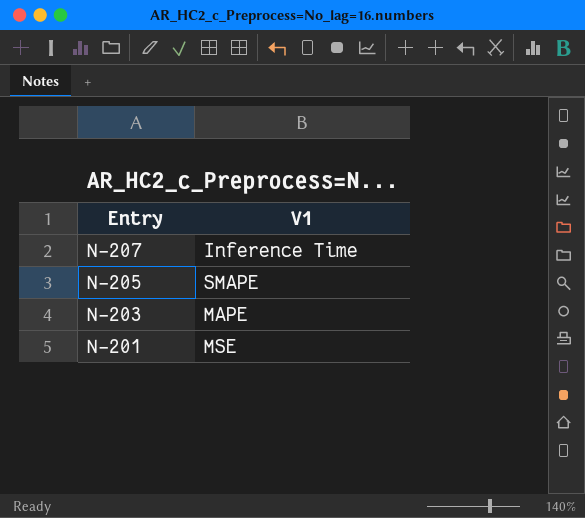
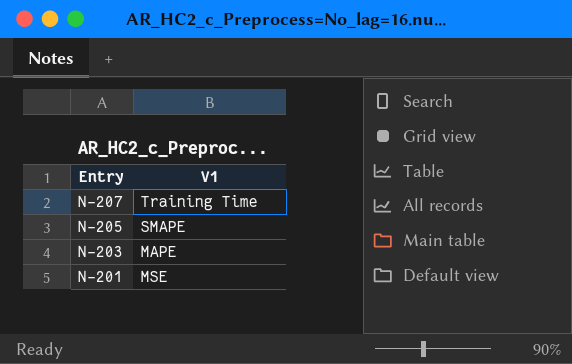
N-207 | V1: Inference Time -> Training Time

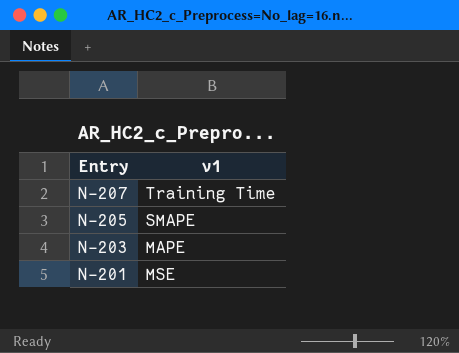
column name: V1 -> v1

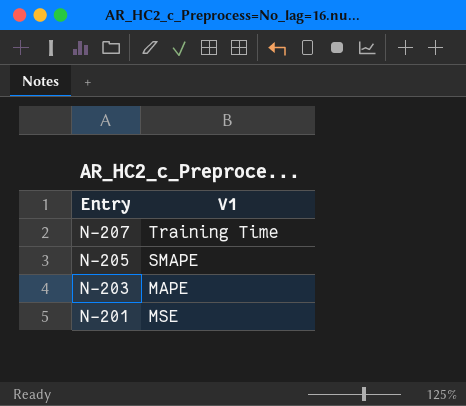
column name: v1 -> V1

